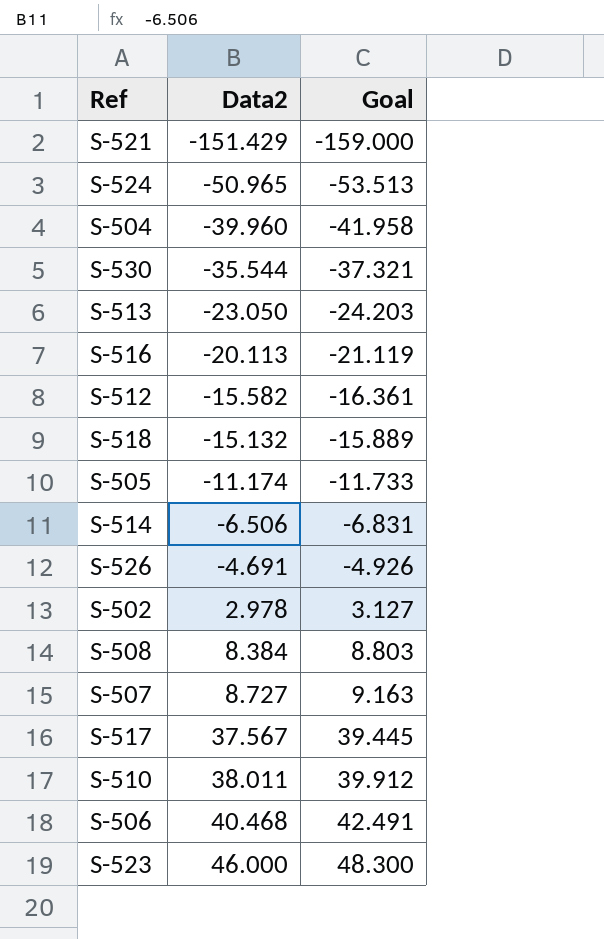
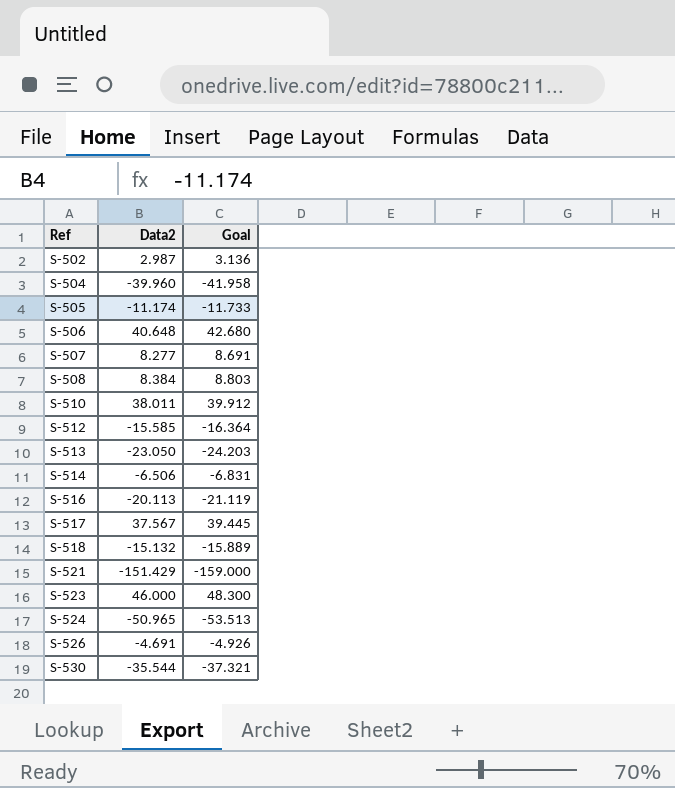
row order: Data2 ascending -> Ref ascending
S-502 | Data2: 2.978 -> 2.987
S-502 | Goal: 3.127 -> 3.136
S-506 | Data2: 40.468 -> 40.648
S-506 | Goal: 42.491 -> 42.680
S-507 | Data2: 8.727 -> 8.277
S-507 | Goal: 9.163 -> 8.691
S-512 | Data2: -15.582 -> -15.585
S-512 | Goal: -16.361 -> -16.364

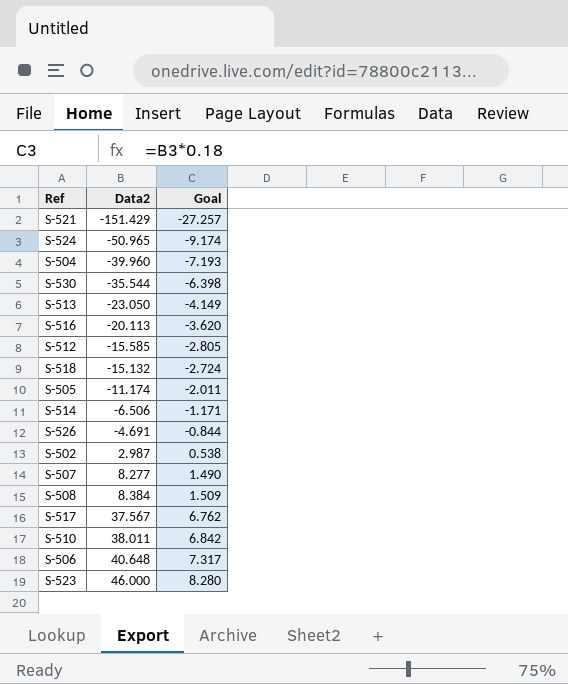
row order: Ref ascending -> Data2 ascending
column Goal | formula: [Data2] * 1.05 -> [Data2] * 0.18

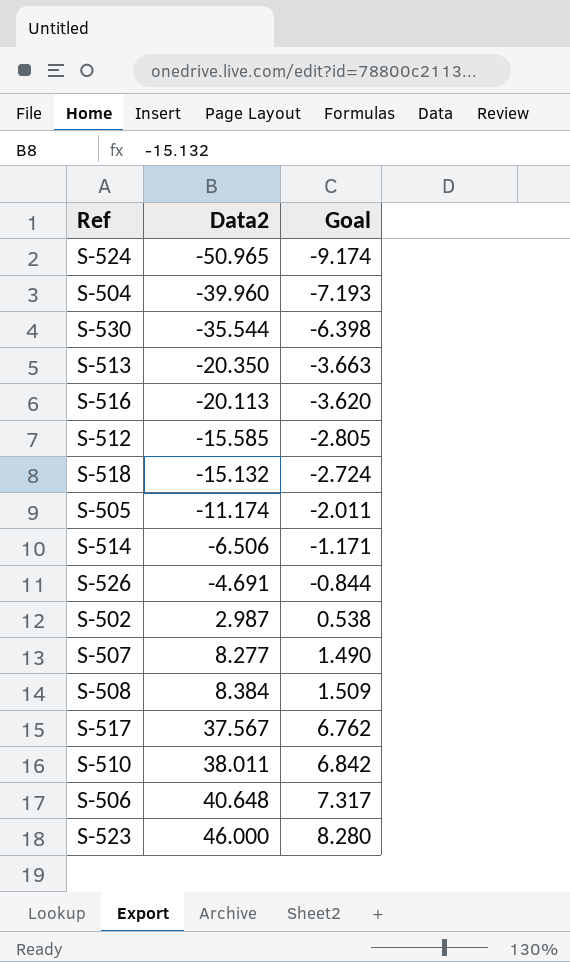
row S-521: -151.429 | -27.257 -> none
S-513 | Data2: -23.050 -> -20.350
S-513 | Goal: -4.149 -> -3.663

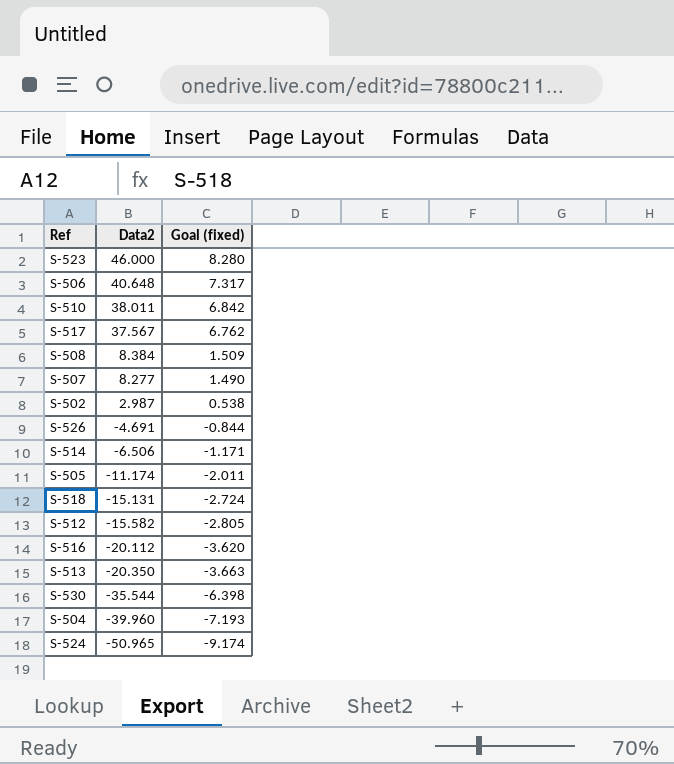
row order: Data2 ascending -> Data2 descending
column name: Goal -> Goal (fixed)
S-518 | Data2: -15.132 -> -15.131
S-512 | Data2: -15.585 -> -15.582
S-516 | Data2: -20.113 -> -20.112

